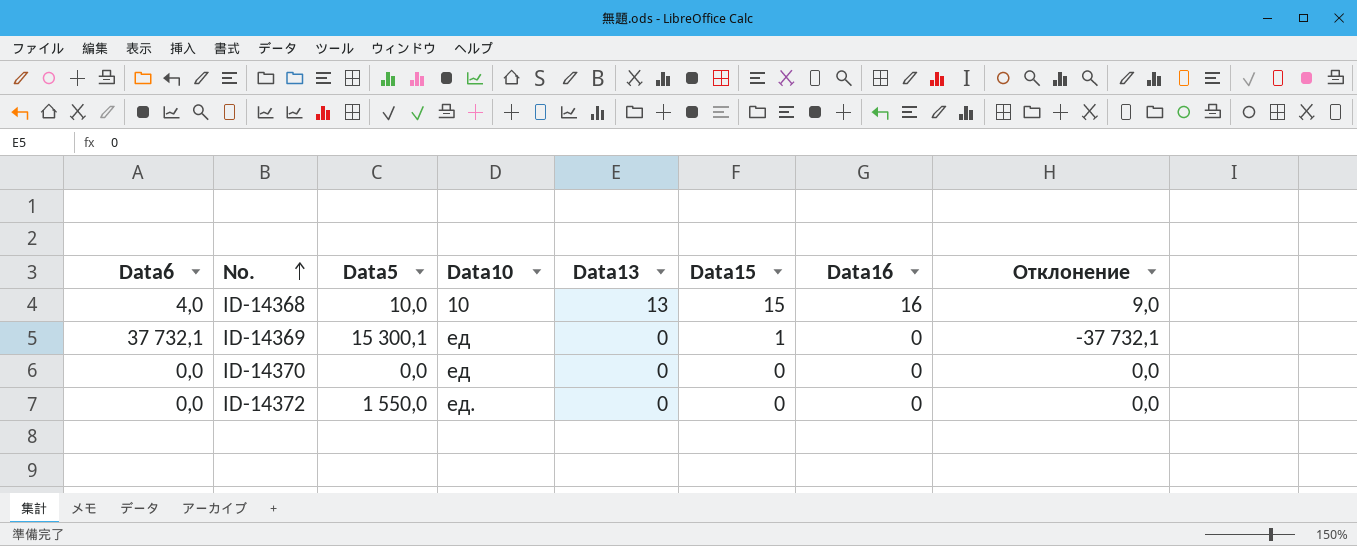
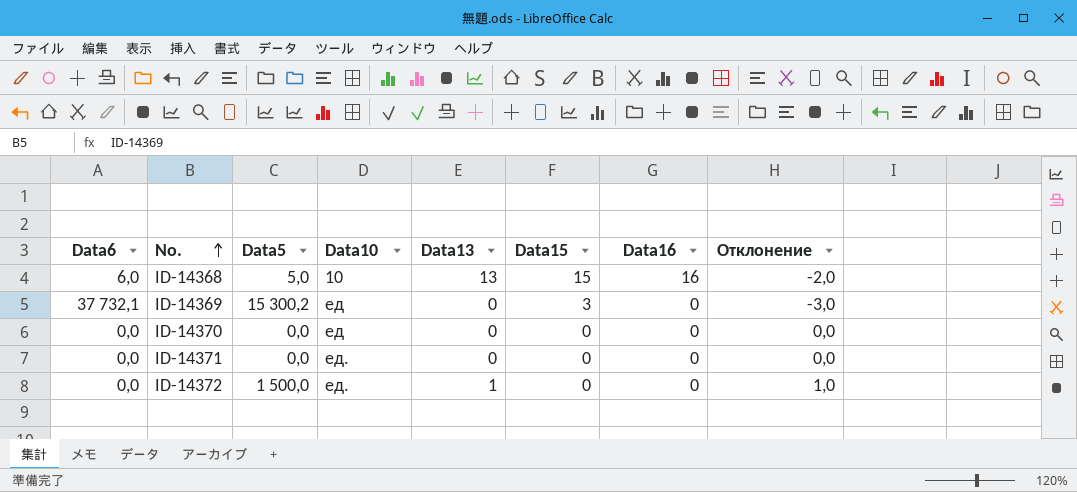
column Отклонение | formula: [Data13] - [Data6] -> [Data13] - [Data15]
ID-14368 | Data6: 4,0 -> 6,0
ID-14368 | Data5: 10,0 -> 5,0
ID-14369 | Data5: 15 300,1 -> 15 300,2
ID-14369 | Data15: 1 -> 3
row ID-14371: none -> 0,0 | 0,0 | ед. | 0 | 0 | 0 | 0,0
ID-14372 | Data5: 1 550,0 -> 1 500,0
ID-14372 | Data13: 0 -> 1

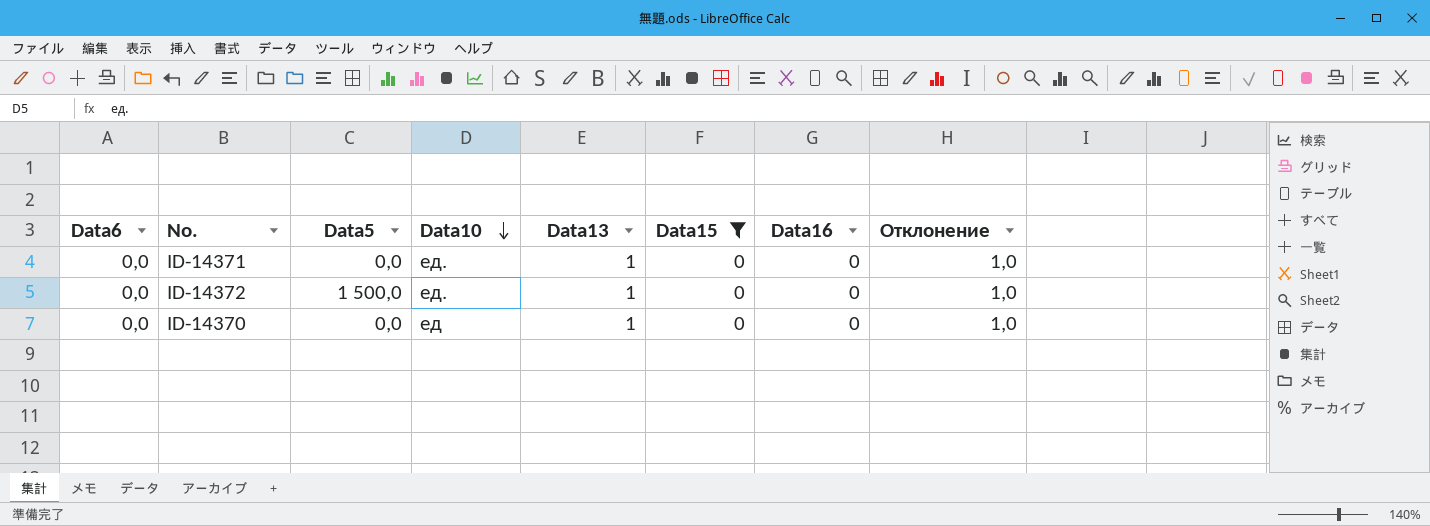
filter: none -> Data15 = 0
row order: No. ascending -> Data10 descending
ID-14371 | Data13: 0 -> 1
ID-14371 | Отклонение: 0,0 -> 1,0
ID-14370 | Data13: 0 -> 1
ID-14370 | Отклонение: 0,0 -> 1,0

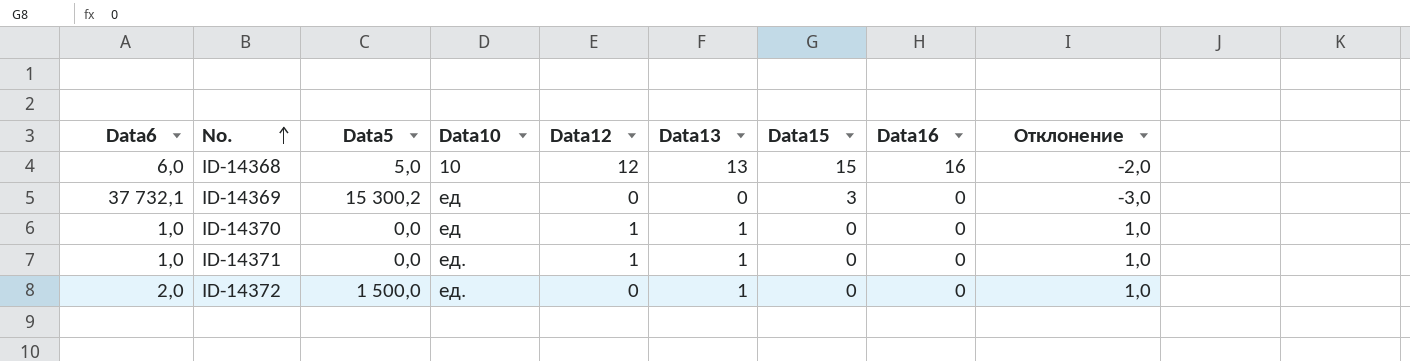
filter: Data15 = 0 -> none
row order: Data10 descending -> No. ascending
column Data12 | position: none -> 5
ID-14370 | Data6: 0,0 -> 1,0
ID-14371 | Data6: 0,0 -> 1,0
ID-14372 | Data6: 0,0 -> 2,0

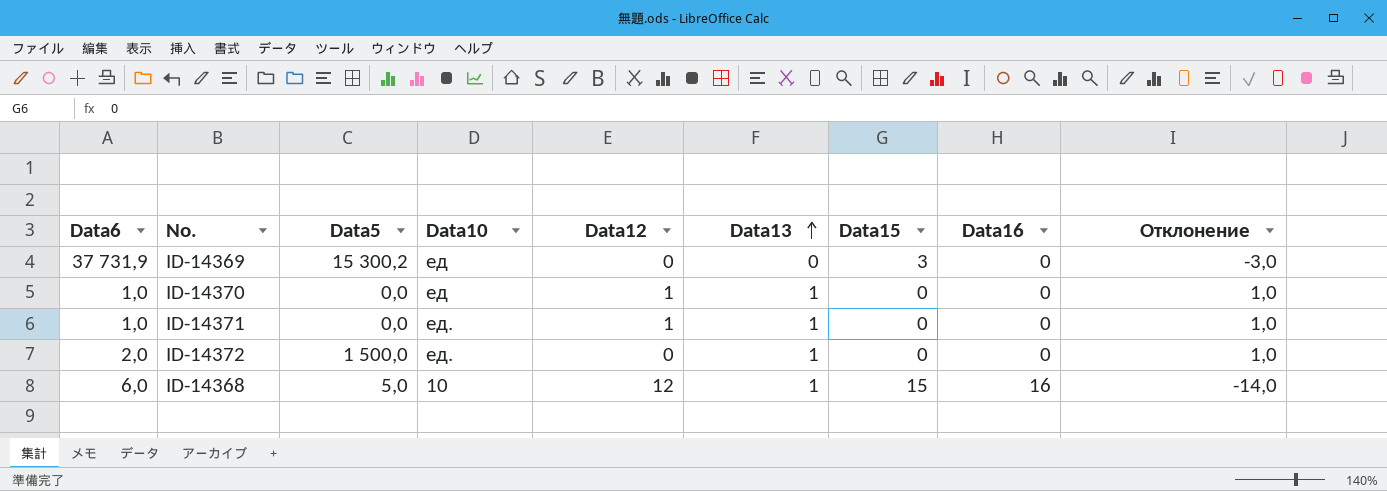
row order: No. ascending -> Data13 ascending
ID-14369 | Data6: 37 732,1 -> 37 731,9
ID-14368 | Data13: 13 -> 1
ID-14368 | Отклонение: -2,0 -> -14,0

